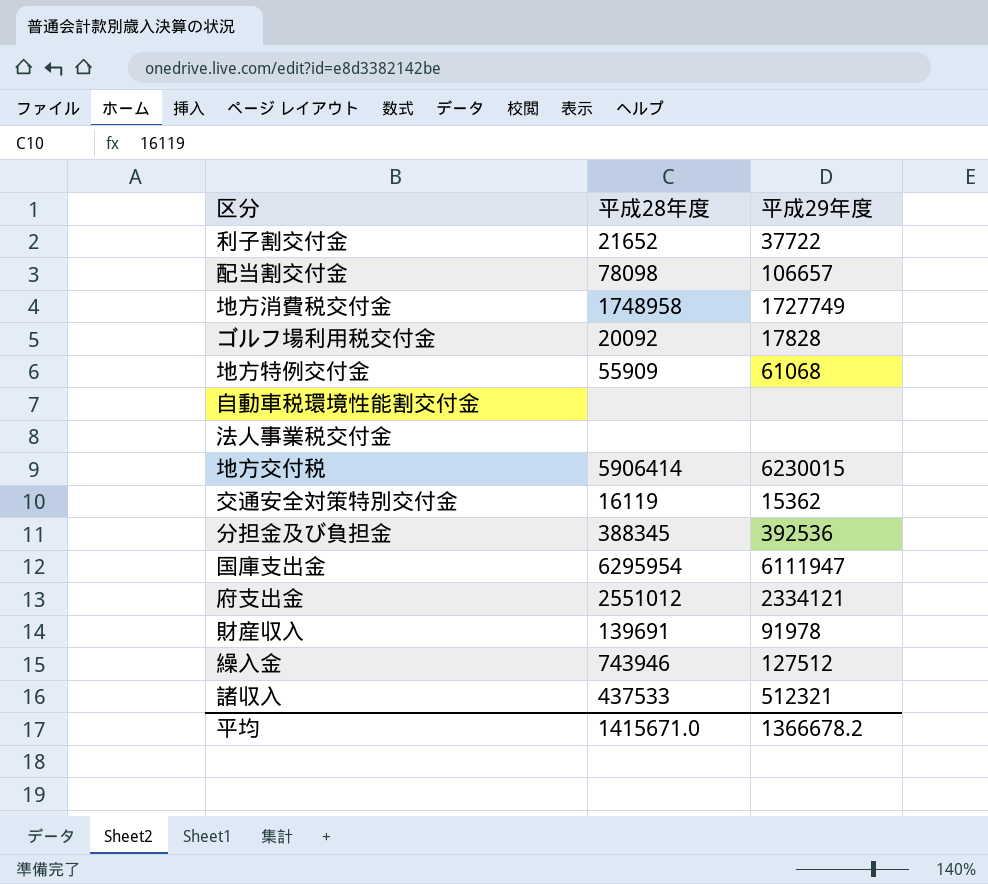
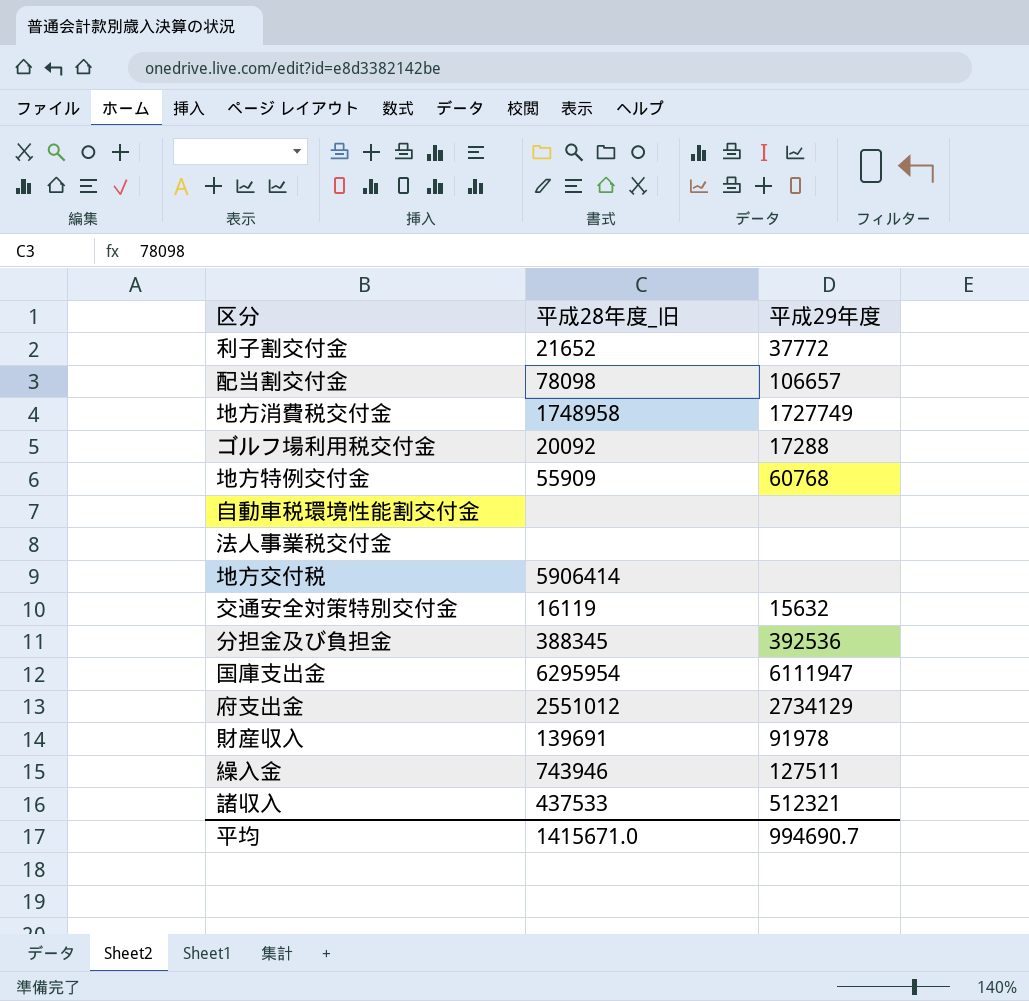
column name: 平成28年度 -> 平成28年度_旧
利子割交付金 | 平成29年度: 37722 -> 37772
ゴルフ場利用税交付金 | 平成29年度: 17828 -> 17288
地方特例交付金 | 平成29年度: 61068 -> 60768
地方交付税 | 平成29年度: 6230015 -> none
交通安全対策特別交付金 | 平成29年度: 15362 -> 15632
府支出金 | 平成29年度: 2334121 -> 2734129
繰入金 | 平成29年度: 127512 -> 127511
平均 | 平成29年度: 1366678.2 -> 994690.7

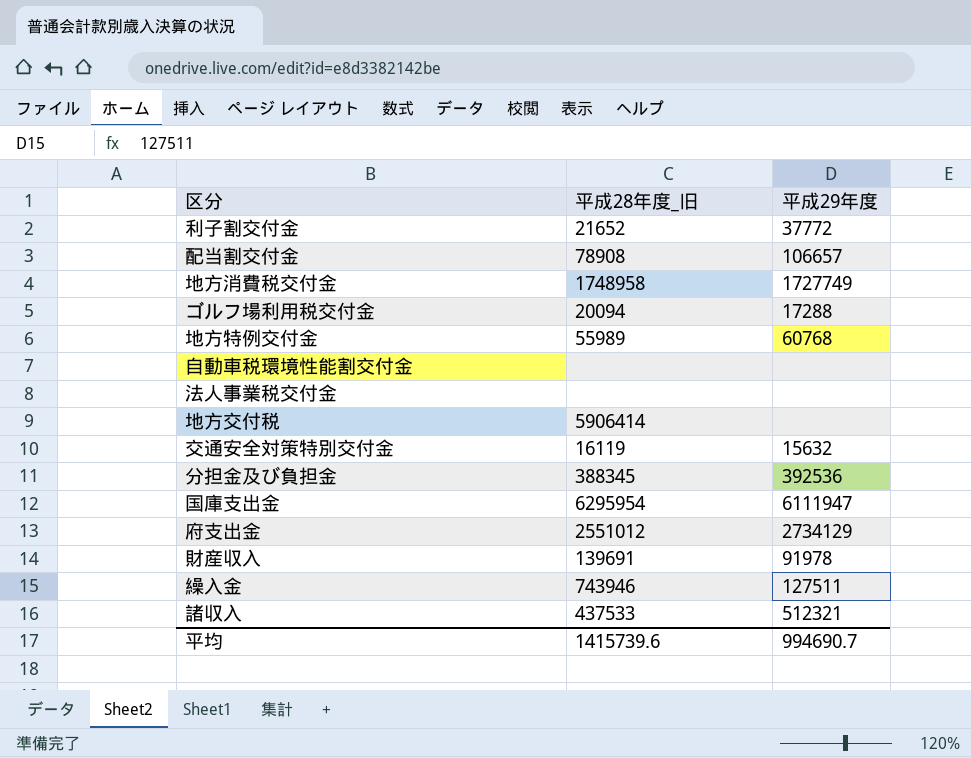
配当割交付金 | 平成28年度_旧: 78098 -> 78908
ゴルフ場利用税交付金 | 平成28年度_旧: 20092 -> 20094
地方特例交付金 | 平成28年度_旧: 55909 -> 55989
平均 | 平成28年度_旧: 1415671.0 -> 1415739.6

